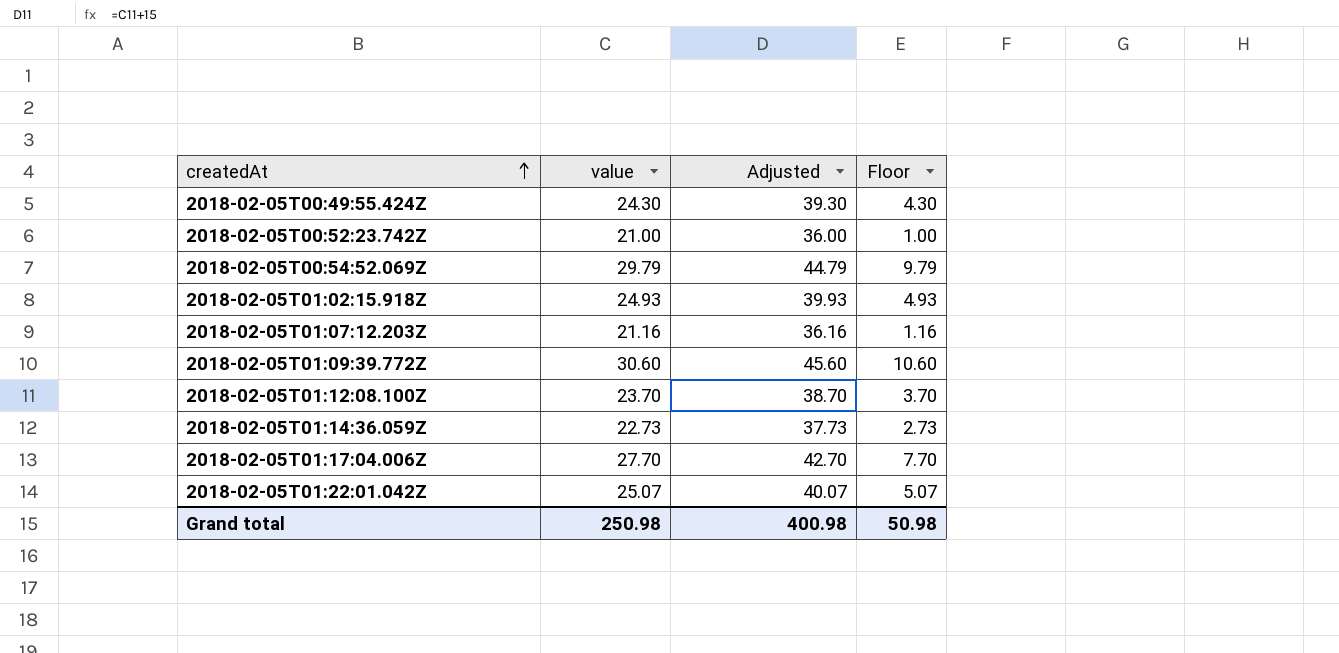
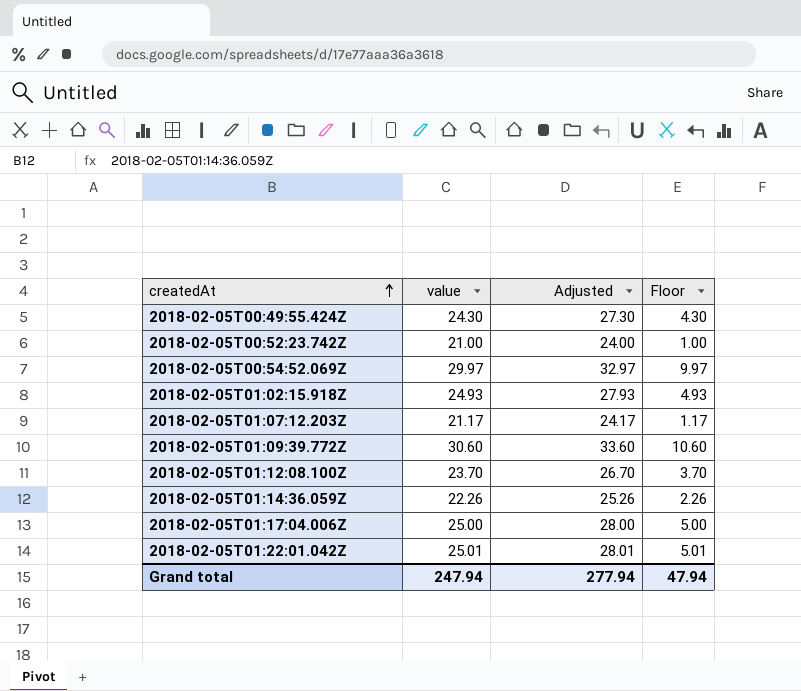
column Adjusted | formula: [value] + 15 -> [value] + 3
2018-02-05T00:54:52.069Z | value: 29.79 -> 29.97
2018-02-05T00:54:52.069Z | Floor: 9.79 -> 9.97
2018-02-05T01:07:12.203Z | value: 21.16 -> 21.17
2018-02-05T01:07:12.203Z | Floor: 1.16 -> 1.17
2018-02-05T01:14:36.059Z | value: 22.73 -> 22.26
2018-02-05T01:14:36.059Z | Floor: 2.73 -> 2.26
2018-02-05T01:17:04.006Z | value: 27.70 -> 25.00
2018-02-05T01:17:04.006Z | Floor: 7.70 -> 5.00
2018-02-05T01:22:01.042Z | value: 25.07 -> 25.01
2018-02-05T01:22:01.042Z | Floor: 5.07 -> 5.01
Grand total | value: 250.98 -> 247.94
Grand total | Adjusted: 400.98 -> 277.94
Grand total | Floor: 50.98 -> 47.94

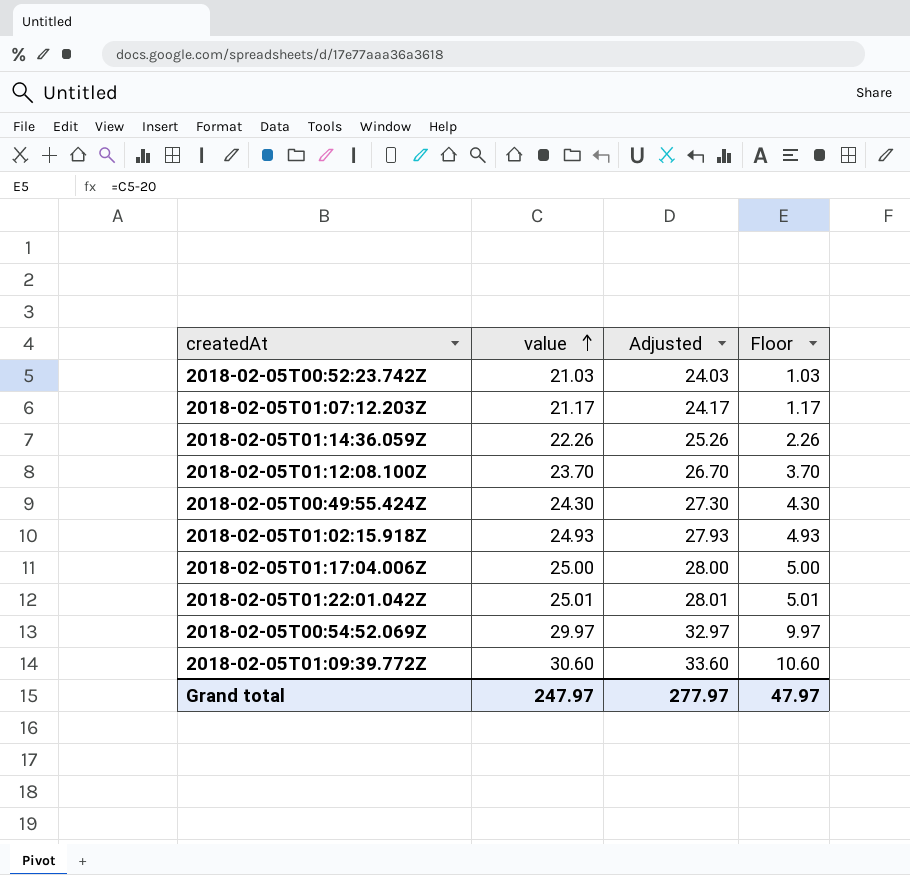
row order: createdAt ascending -> value ascending
2018-02-05T00:52:23.742Z | value: 21.00 -> 21.03
2018-02-05T00:52:23.742Z | Adjusted: 24.00 -> 24.03
2018-02-05T00:52:23.742Z | Floor: 1.00 -> 1.03
Grand total | value: 247.94 -> 247.97
Grand total | Adjusted: 277.94 -> 277.97
Grand total | Floor: 47.94 -> 47.97

